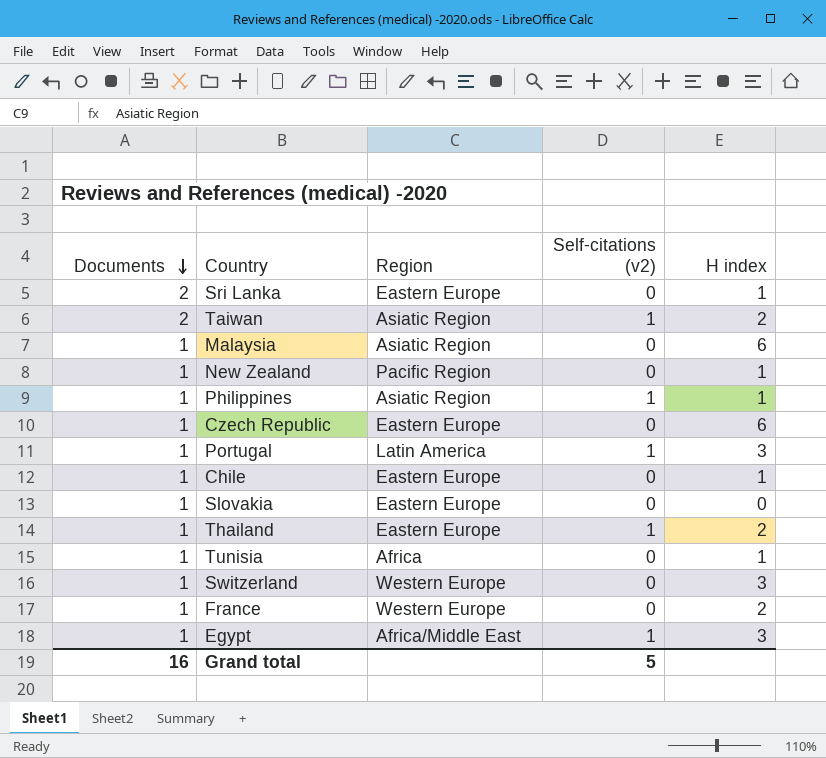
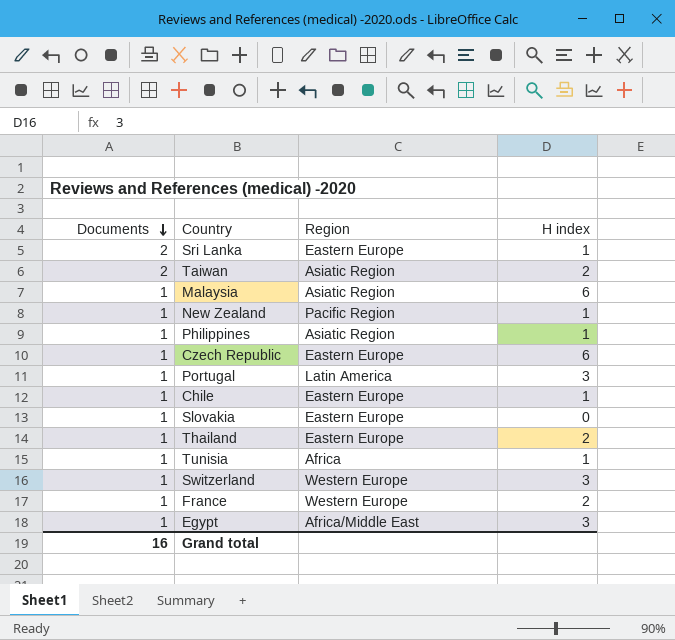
column Self-citations (v2) | position: 4 -> none

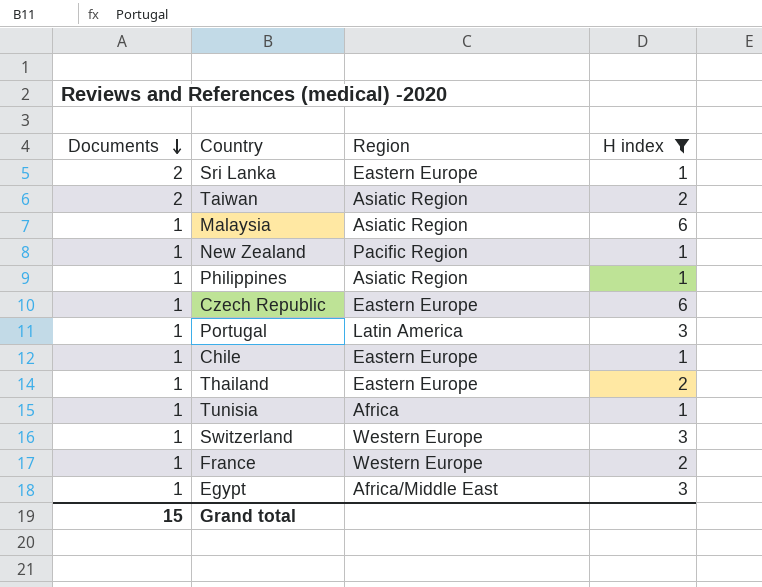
filter: none -> H index != 0
Grand total | Documents: 16 -> 15

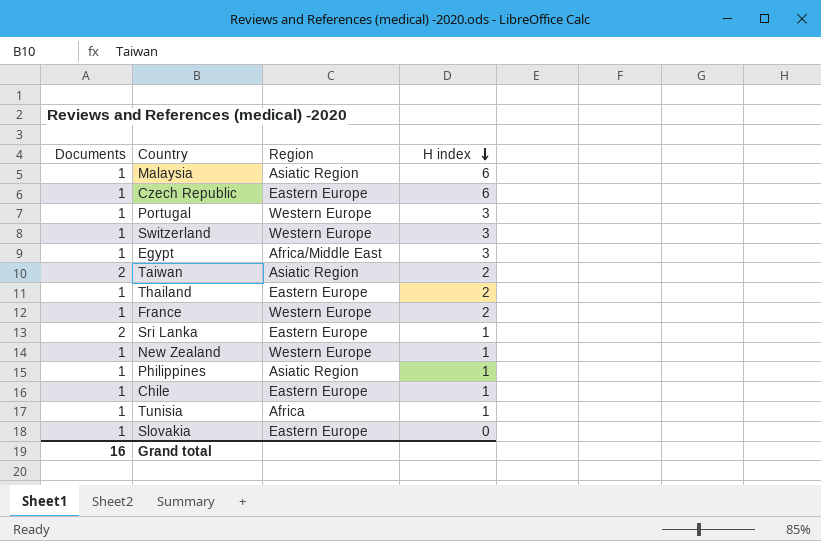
filter: H index != 0 -> none
row order: Documents descending -> H index descending
Portugal | Region: Latin America -> Western Europe
New Zealand | Region: Pacific Region -> Western Europe
Grand total | Documents: 15 -> 16

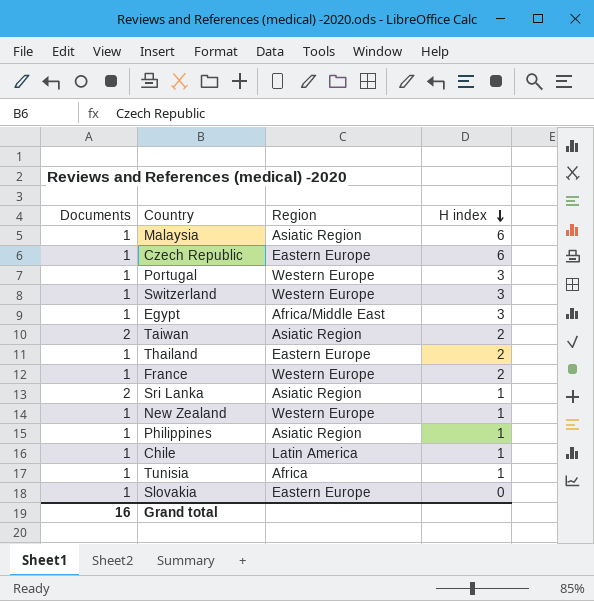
Sri Lanka | Region: Eastern Europe -> Asiatic Region
Chile | Region: Eastern Europe -> Latin America

